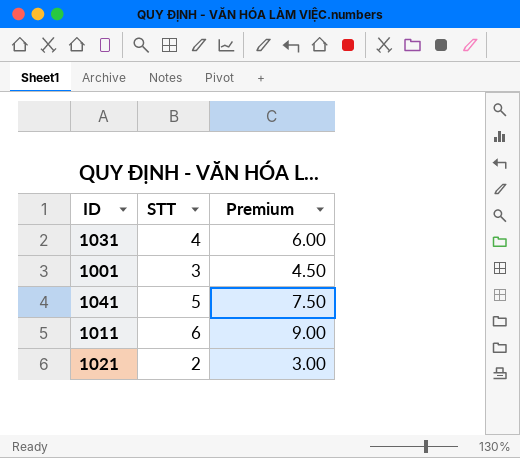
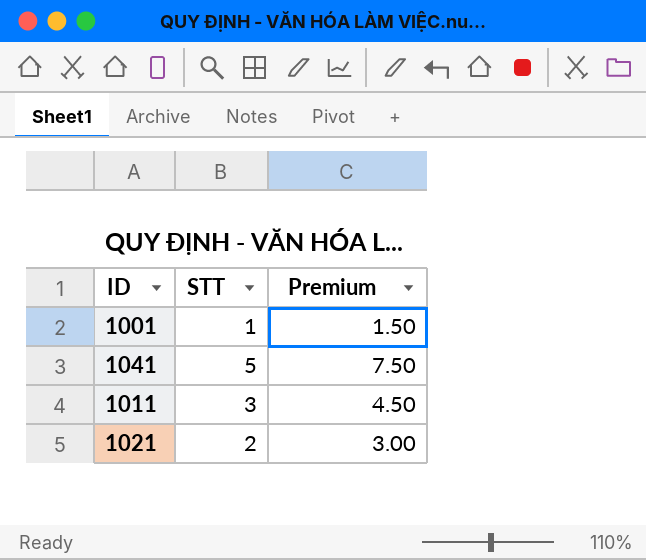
row 1031: 4 | 6.00 -> none
1001 | STT: 3 -> 1
1001 | Premium: 4.50 -> 1.50
1011 | STT: 6 -> 3
1011 | Premium: 9.00 -> 4.50

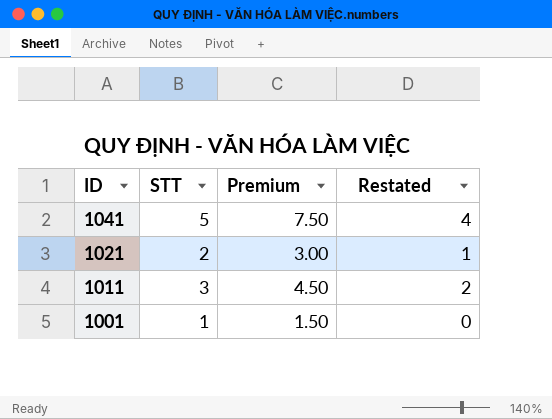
row order: none -> ID descending
column Restated | formula: none -> [STT] - 1

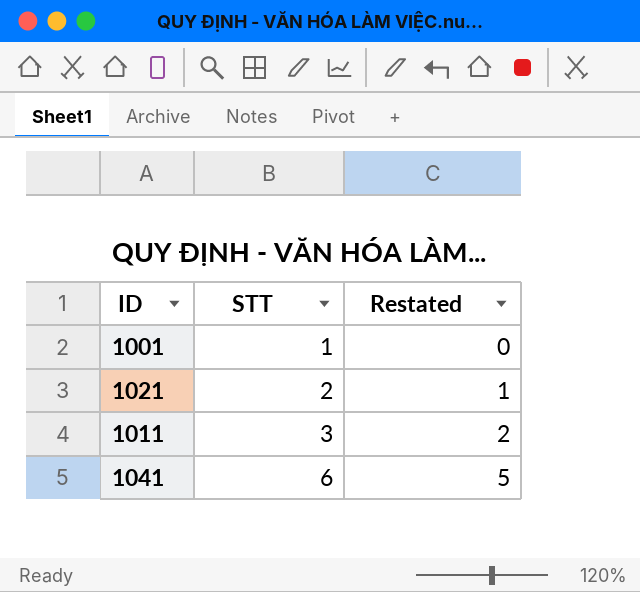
row order: ID descending -> STT ascending
column Premium | formula: [STT] * 1.5 -> none
1041 | STT: 5 -> 6
1041 | Restated: 4 -> 5

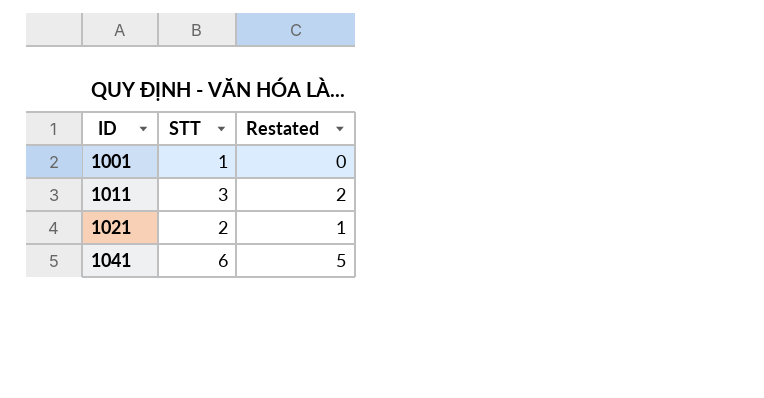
row order: STT ascending -> ID ascending

